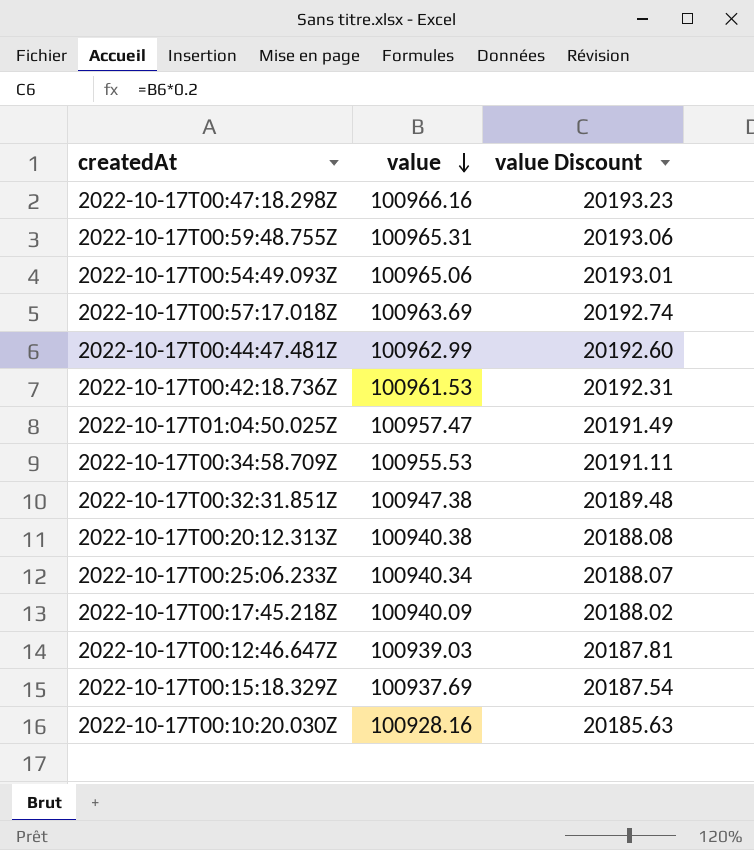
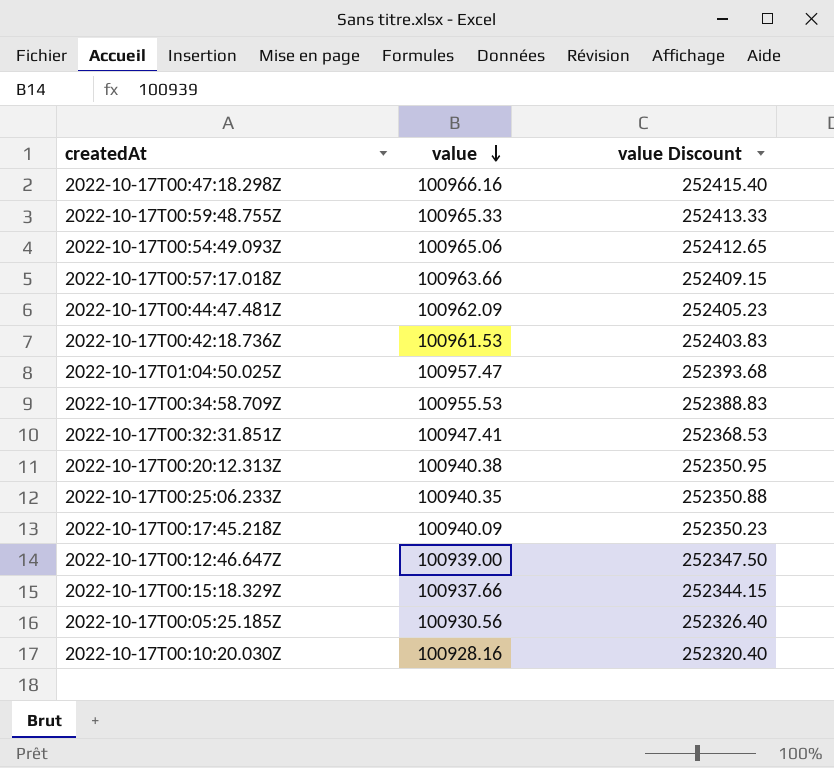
column value Discount | formula: [value] * 0.2 -> [value] * 2.5
2022-10-17T00:59:48.755Z | value: 100965.31 -> 100965.33
2022-10-17T00:57:17.018Z | value: 100963.69 -> 100963.66
2022-10-17T00:44:47.481Z | value: 100962.99 -> 100962.09
2022-10-17T00:32:31.851Z | value: 100947.38 -> 100947.41
2022-10-17T00:25:06.233Z | value: 100940.34 -> 100940.35
2022-10-17T00:12:46.647Z | value: 100939.03 -> 100939.00
2022-10-17T00:15:18.329Z | value: 100937.69 -> 100937.66
row 2022-10-17T00:05:25.185Z: none -> 100930.56 | 252326.40

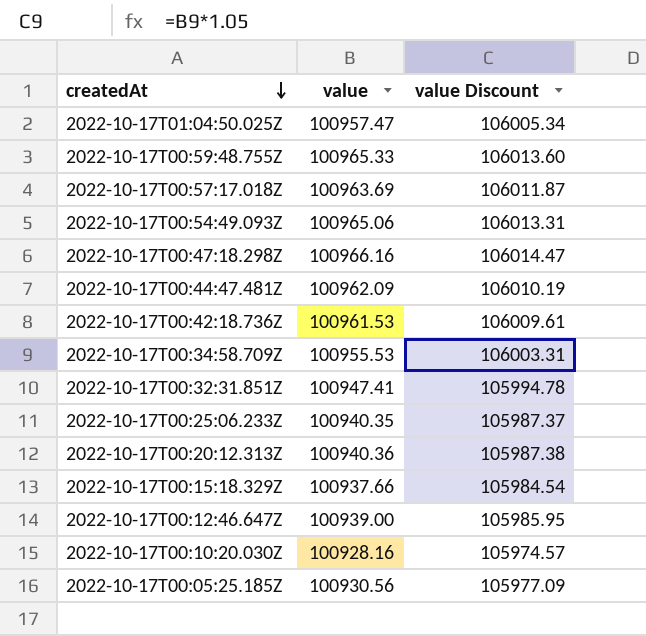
row order: value descending -> createdAt descending
column value Discount | formula: [value] * 2.5 -> [value] * 1.05
row 2022-10-17T00:17:45.218Z: 100940.09 | 252350.23 -> none
2022-10-17T00:57:17.018Z | value: 100963.66 -> 100963.69
2022-10-17T00:20:12.313Z | value: 100940.38 -> 100940.36

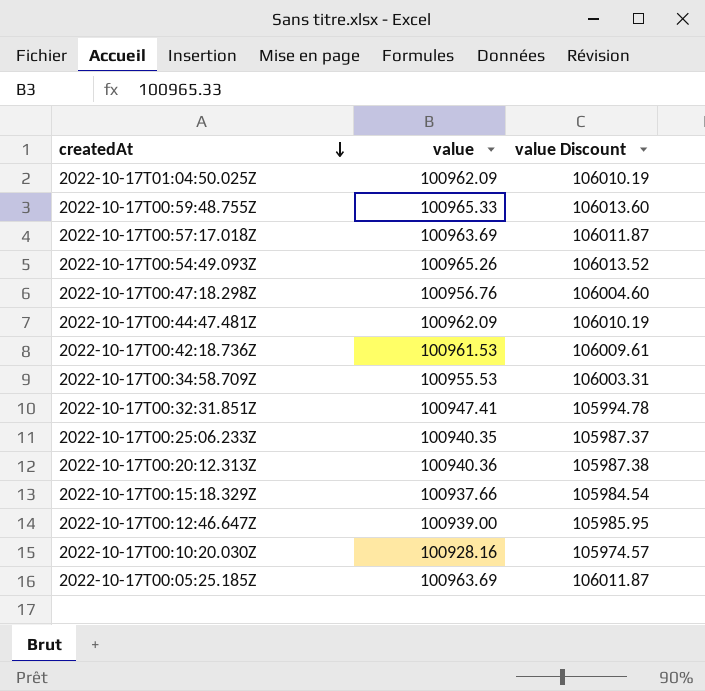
2022-10-17T01:04:50.025Z | value: 100957.47 -> 100962.09
2022-10-17T01:04:50.025Z | value Discount: 106005.34 -> 106010.19
2022-10-17T00:54:49.093Z | value: 100965.06 -> 100965.26
2022-10-17T00:54:49.093Z | value Discount: 106013.31 -> 106013.52
2022-10-17T00:47:18.298Z | value: 100966.16 -> 100956.76
2022-10-17T00:47:18.298Z | value Discount: 106014.47 -> 106004.60
2022-10-17T00:05:25.185Z | value: 100930.56 -> 100963.69
2022-10-17T00:05:25.185Z | value Discount: 105977.09 -> 106011.87

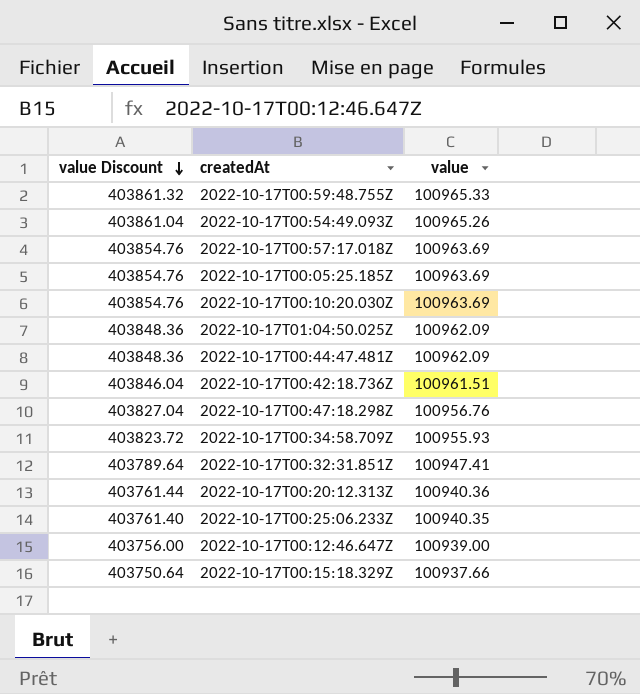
row order: createdAt descending -> value Discount descending
column value Discount | formula: [value] * 1.05 -> [value] * 4
column value Discount | position: 3 -> 1
2022-10-17T00:10:20.030Z | value: 100928.16 -> 100963.69
2022-10-17T00:42:18.736Z | value: 100961.53 -> 100961.51
2022-10-17T00:34:58.709Z | value: 100955.53 -> 100955.93

